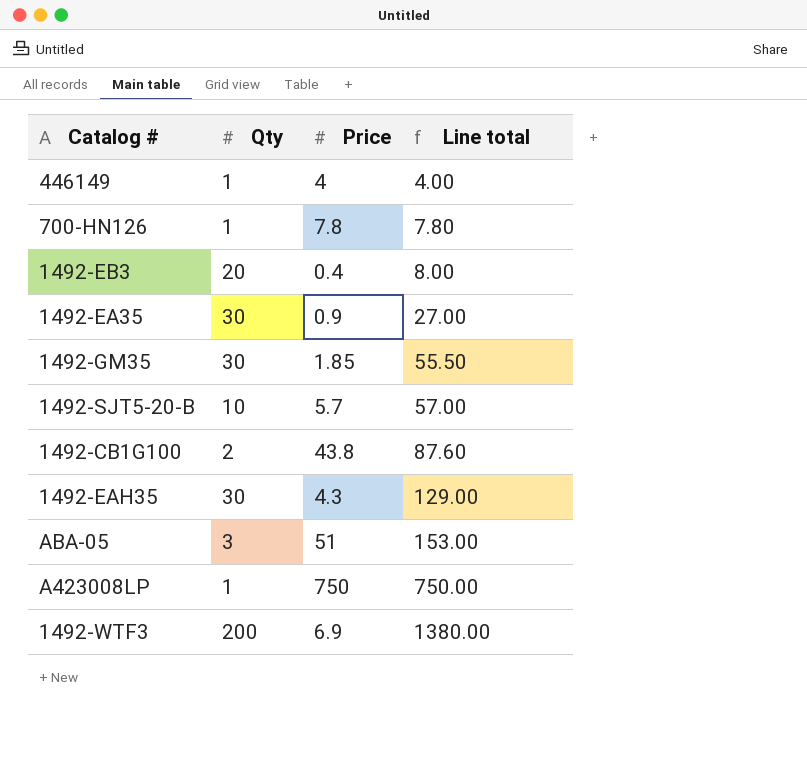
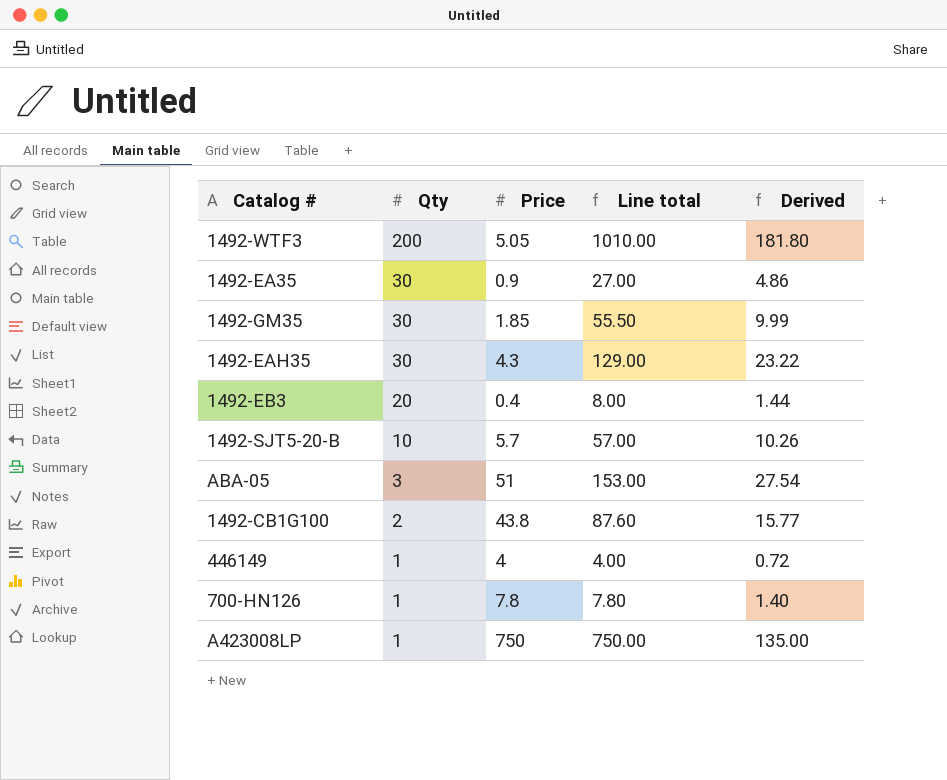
row order: Line total ascending -> Qty descending
column Derived | formula: none -> [Line total] * 0.18
1492-WTF3 | Price: 6.9 -> 5.05
1492-WTF3 | Line total: 1380.00 -> 1010.00

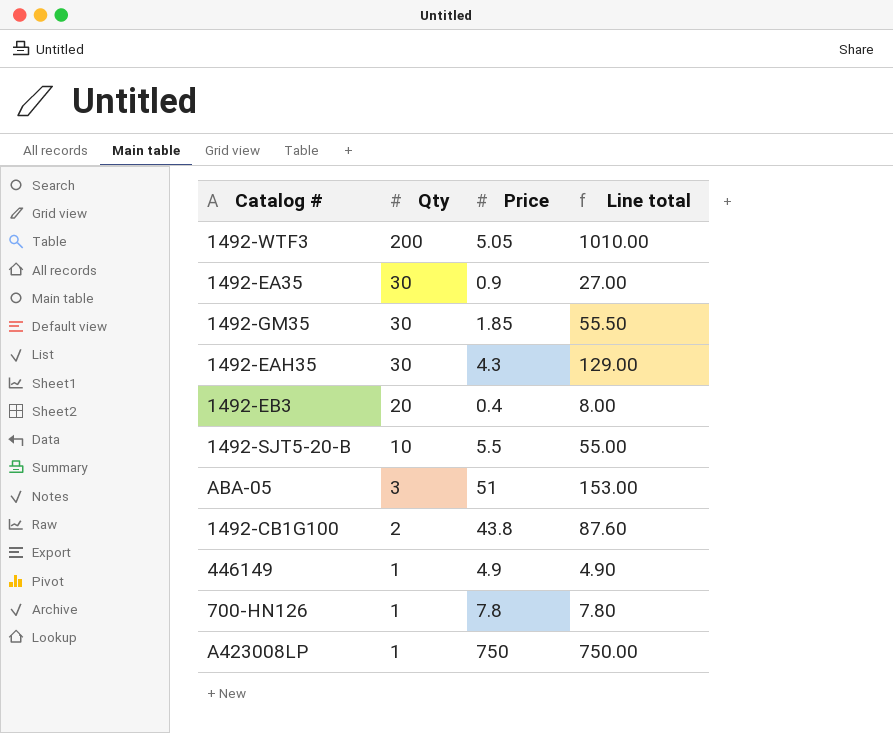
column Derived | formula: [Line total] * 0.18 -> none
1492-SJT5-20-B | Price: 5.7 -> 5.5
1492-SJT5-20-B | Line total: 57.00 -> 55.00
446149 | Price: 4 -> 4.9
446149 | Line total: 4.00 -> 4.90

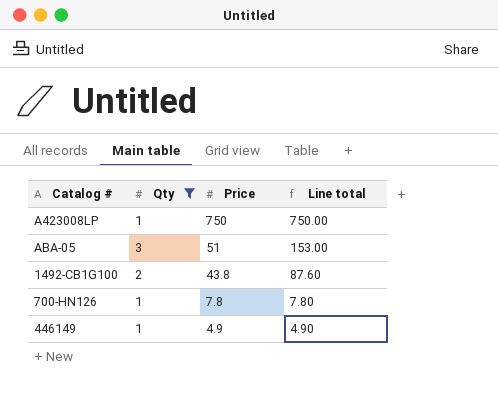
filter: none -> Qty <= 3
row order: Qty descending -> Price descending

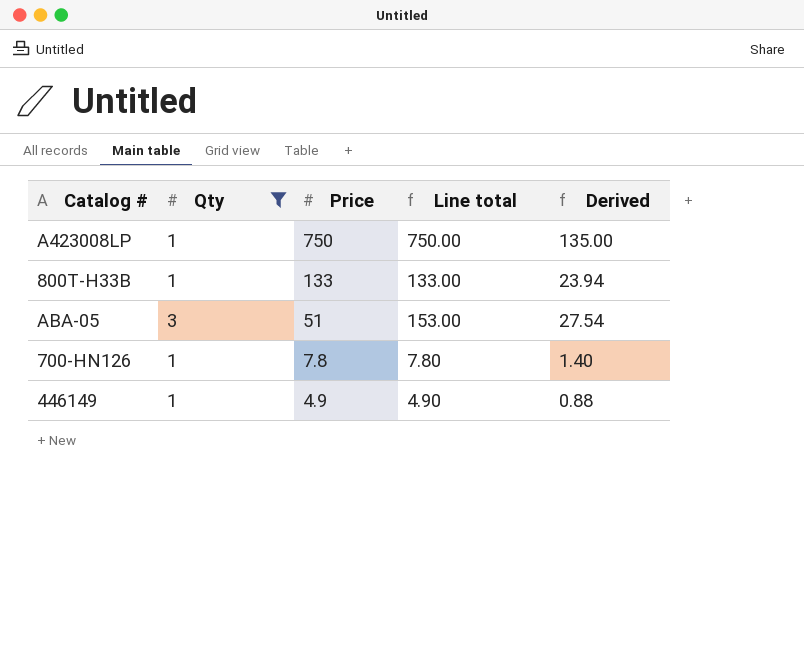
column Derived | formula: none -> [Line total] * 0.18
row 1492-CB1G100: 2 | 43.8 | 87.60 -> none
row 800T-H33B: none -> 1 | 133 | 133.00 | 23.94

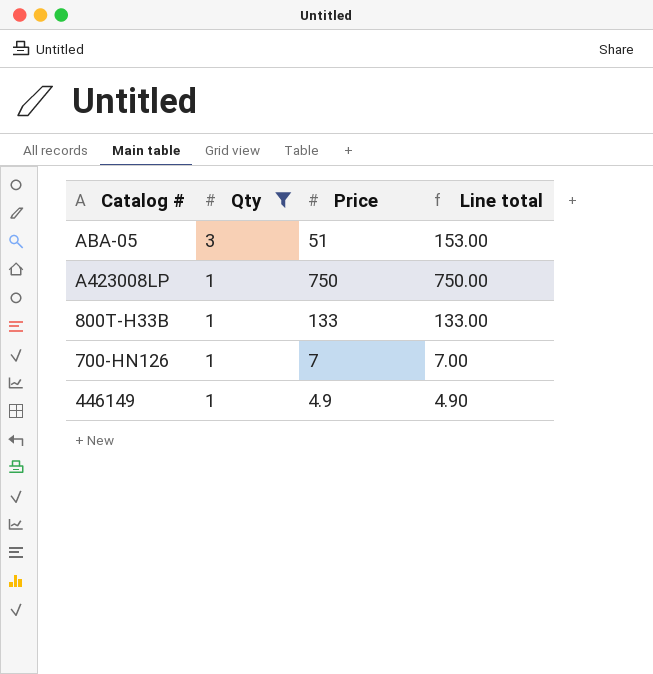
row order: Price descending -> Qty descending
column Derived | formula: [Line total] * 0.18 -> none
700-HN126 | Price: 7.8 -> 7
700-HN126 | Line total: 7.80 -> 7.00

